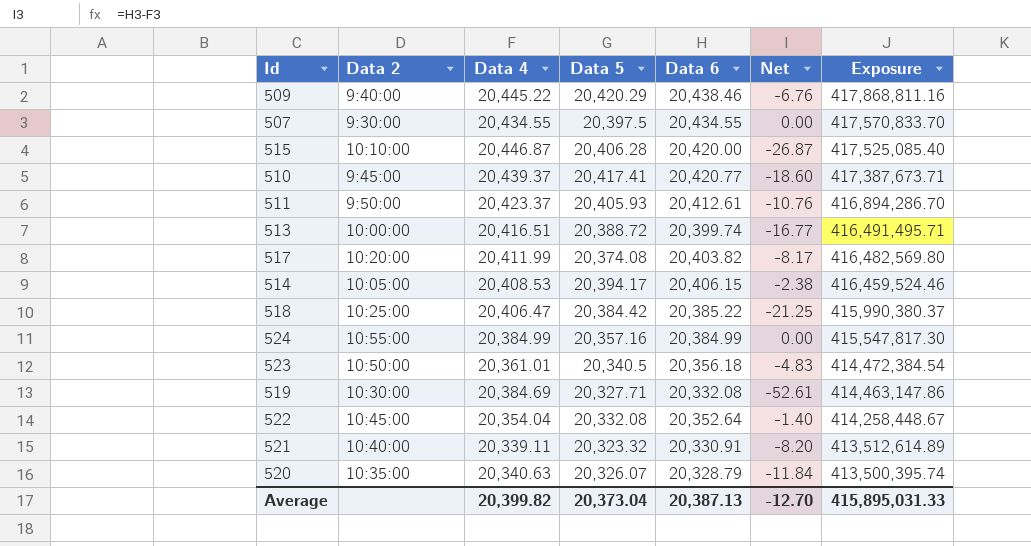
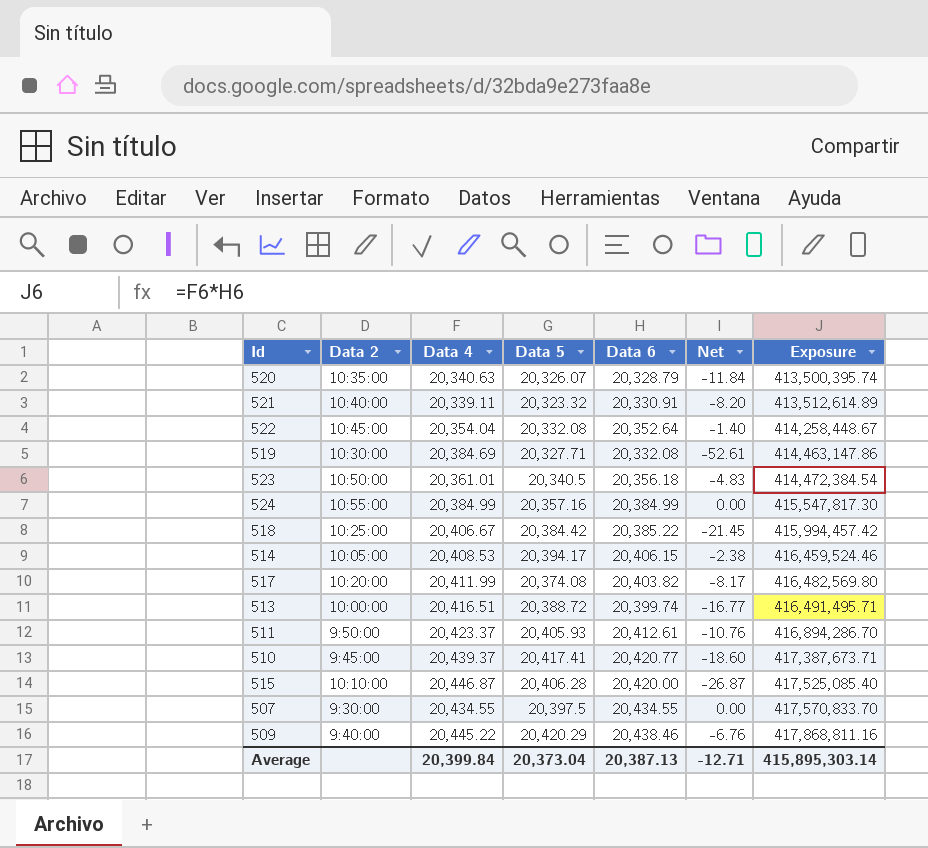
row order: Exposure descending -> Exposure ascending
518 | Data 4: 20,406.47 -> 20,406.67
518 | Net: -21.25 -> -21.45
518 | Exposure: 415,990,380.37 -> 415,994,457.42
Average | Data 4: 20,399.82 -> 20,399.84
Average | Net: -12.70 -> -12.71
Average | Exposure: 415,895,031.33 -> 415,895,303.14

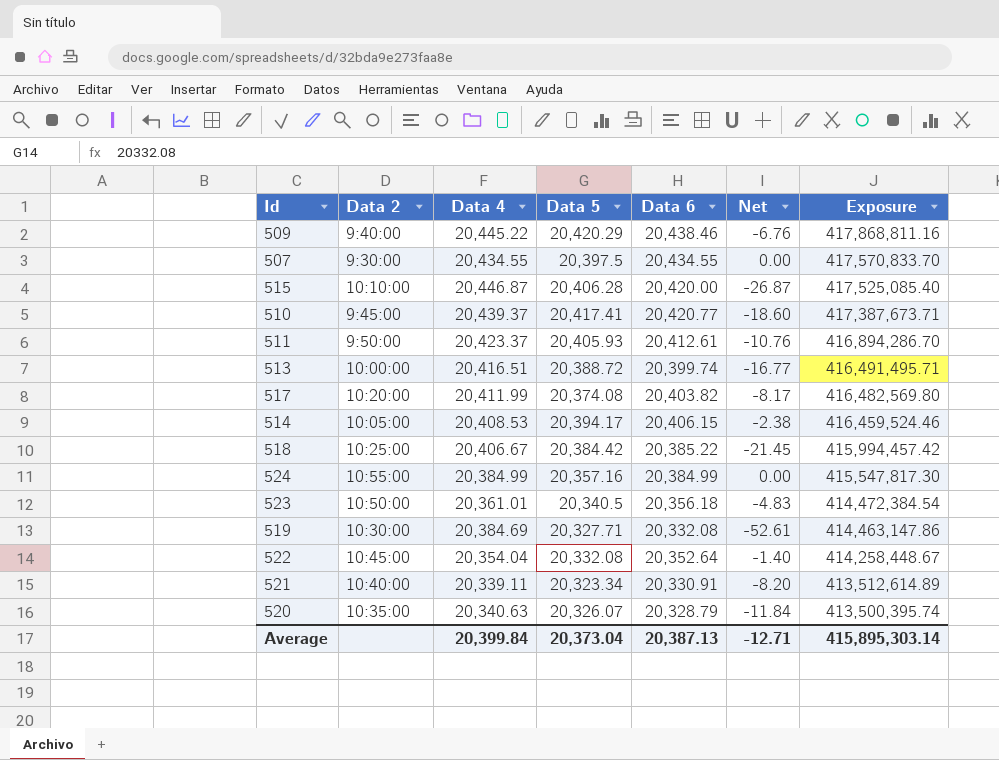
row order: Exposure ascending -> Exposure descending
521 | Data 5: 20,323.32 -> 20,323.34

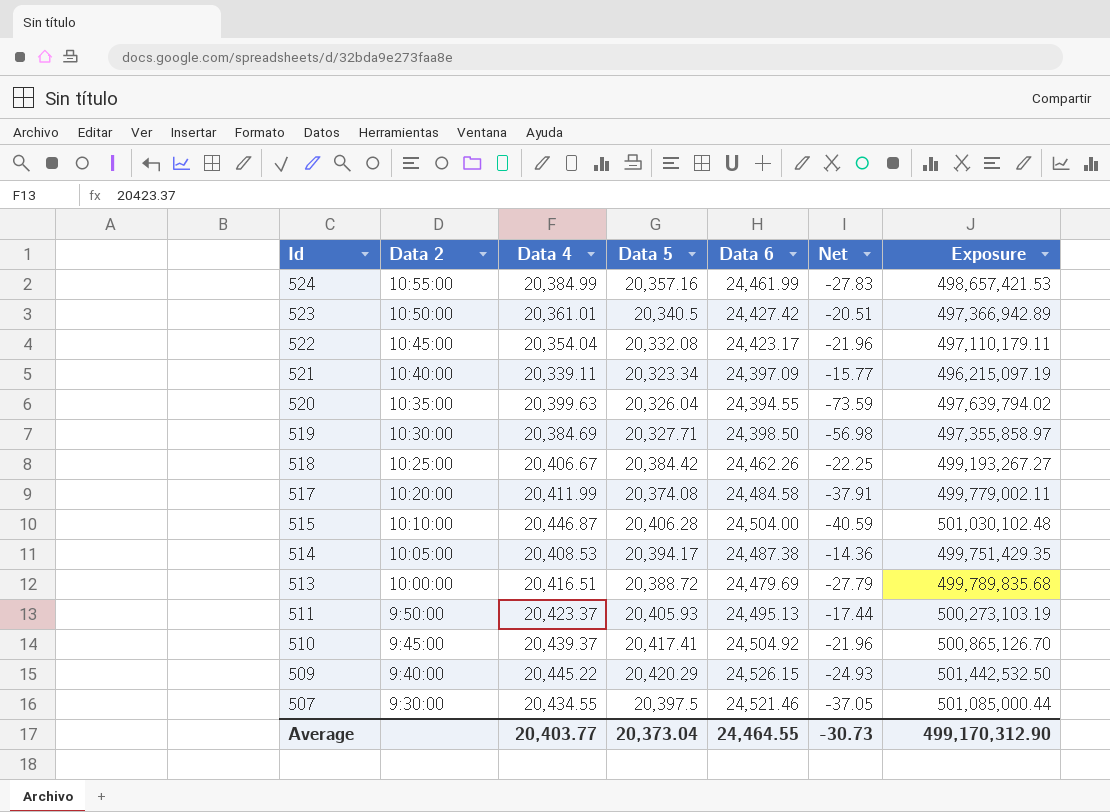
row order: Exposure descending -> Id descending
column Net | formula: [Data 6] - [Data 4] -> [Data 5] - [Data 4]
524 | Data 6: 20,384.99 -> 24,461.99
524 | Exposure: 415,547,817.30 -> 498,657,421.53
523 | Data 6: 20,356.18 -> 24,427.42
523 | Exposure: 414,472,384.54 -> 497,366,942.89
522 | Data 6: 20,352.64 -> 24,423.17
522 | Exposure: 414,258,448.67 -> 497,110,179.11
521 | Data 6: 20,330.91 -> 24,397.09
521 | Exposure: 413,512,614.89 -> 496,215,097.19
520 | Data 4: 20,340.63 -> 20,399.63
520 | Data 5: 20,326.07 -> 20,326.04
520 | Data 6: 20,328.79 -> 24,394.55
520 | Exposure: 413,500,395.74 -> 497,639,794.02
519 | Data 6: 20,332.08 -> 24,398.50
519 | Exposure: 414,463,147.86 -> 497,355,858.97
518 | Data 6: 20,385.22 -> 24,462.26
518 | Exposure: 415,994,457.42 -> 499,193,267.27
517 | Data 6: 20,403.82 -> 24,484.58
517 | Exposure: 416,482,569.80 -> 499,779,002.11
515 | Data 6: 20,420.00 -> 24,504.00
515 | Exposure: 417,525,085.40 -> 501,030,102.48
514 | Data 6: 20,406.15 -> 24,487.38
514 | Exposure: 416,459,524.46 -> 499,751,429.35
513 | Data 6: 20,399.74 -> 24,479.69
513 | Exposure: 416,491,495.71 -> 499,789,835.68
511 | Data 6: 20,412.61 -> 24,495.13
511 | Exposure: 416,894,286.70 -> 500,273,103.19
510 | Data 6: 20,420.77 -> 24,504.92
510 | Exposure: 417,387,673.71 -> 500,865,126.70
509 | Data 6: 20,438.46 -> 24,526.15
509 | Exposure: 417,868,811.16 -> 501,442,532.50
507 | Data 6: 20,434.55 -> 24,521.46
507 | Exposure: 417,570,833.70 -> 501,085,000.44
Average | Data 4: 20,399.84 -> 20,403.77
Average | Data 6: 20,387.13 -> 24,464.55
Average | Net: -12.71 -> -30.73
Average | Exposure: 415,895,303.14 -> 499,170,312.90

